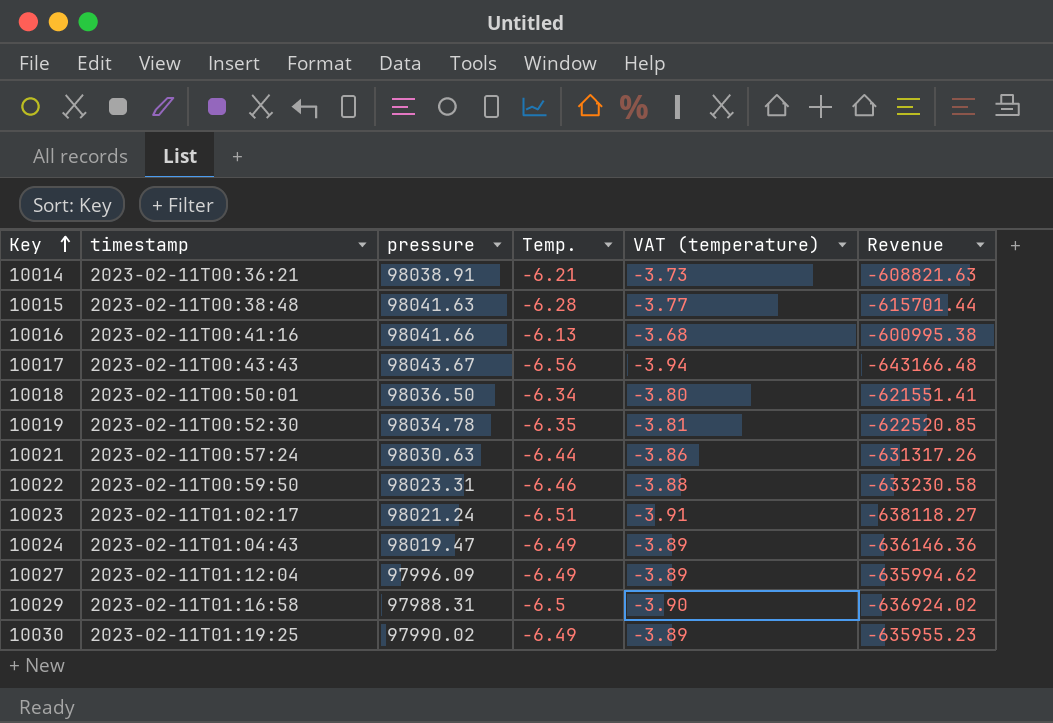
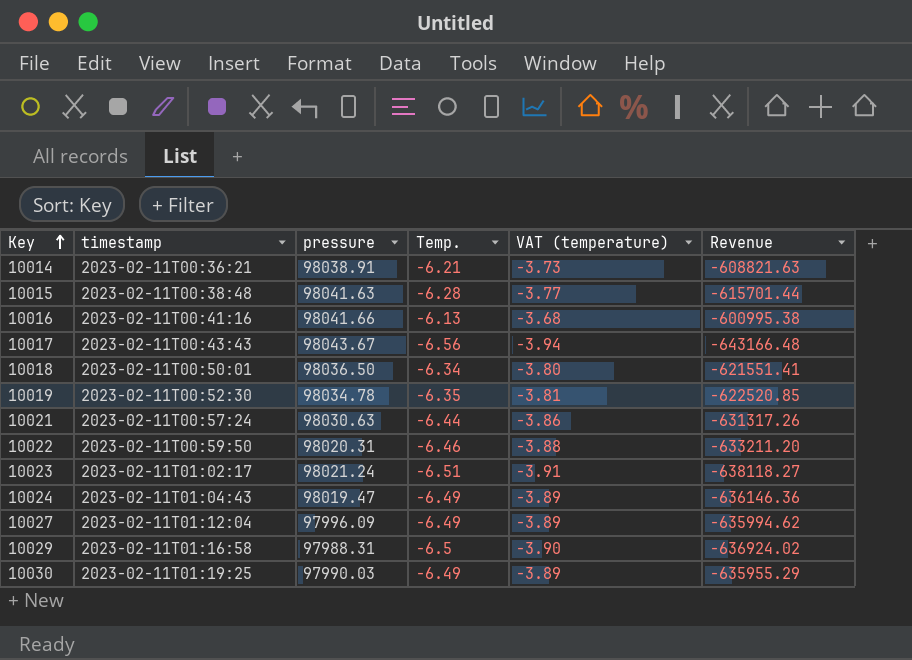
10022 | pressure: 98023.31 -> 98020.31
10022 | Revenue: -633230.58 -> -633211.20
10030 | pressure: 97990.02 -> 97990.03
10030 | Revenue: -635955.23 -> -635955.29

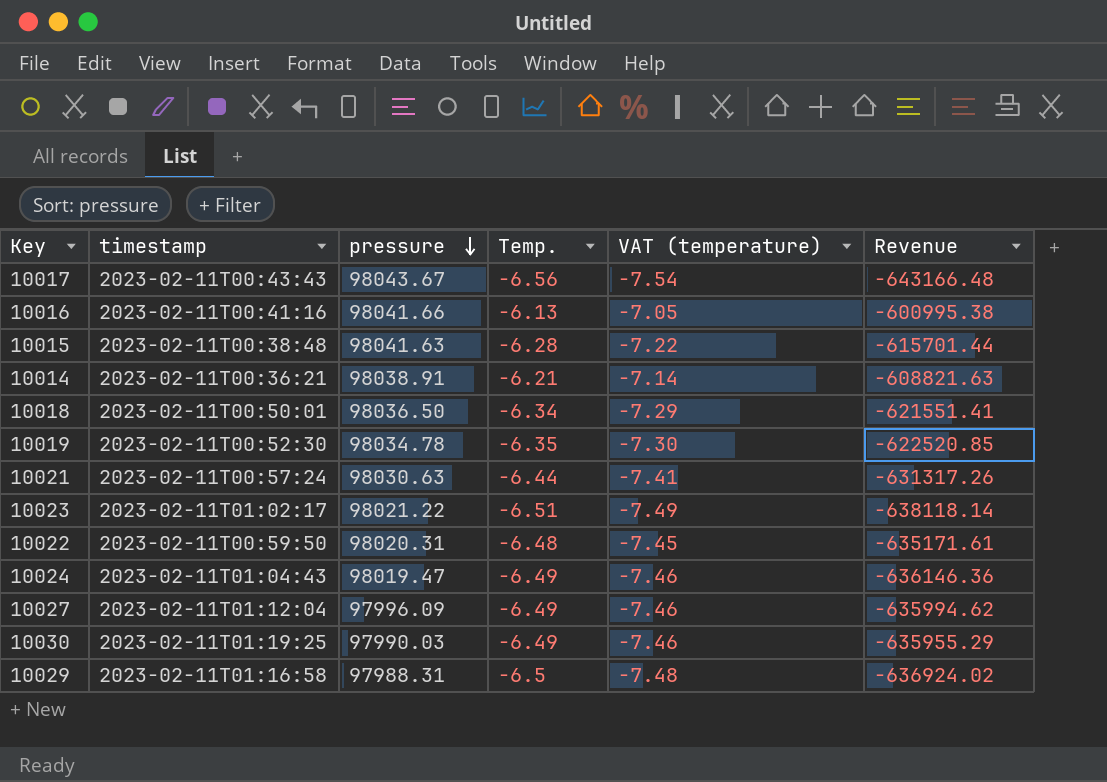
row order: Key ascending -> pressure descending
column VAT (temperature) | formula: [Temp.] * 0.6 -> [Temp.] * 1.15
10023 | pressure: 98021.24 -> 98021.22
10023 | Revenue: -638118.27 -> -638118.14
10022 | Temp.: -6.46 -> -6.48
10022 | Revenue: -633211.20 -> -635171.61

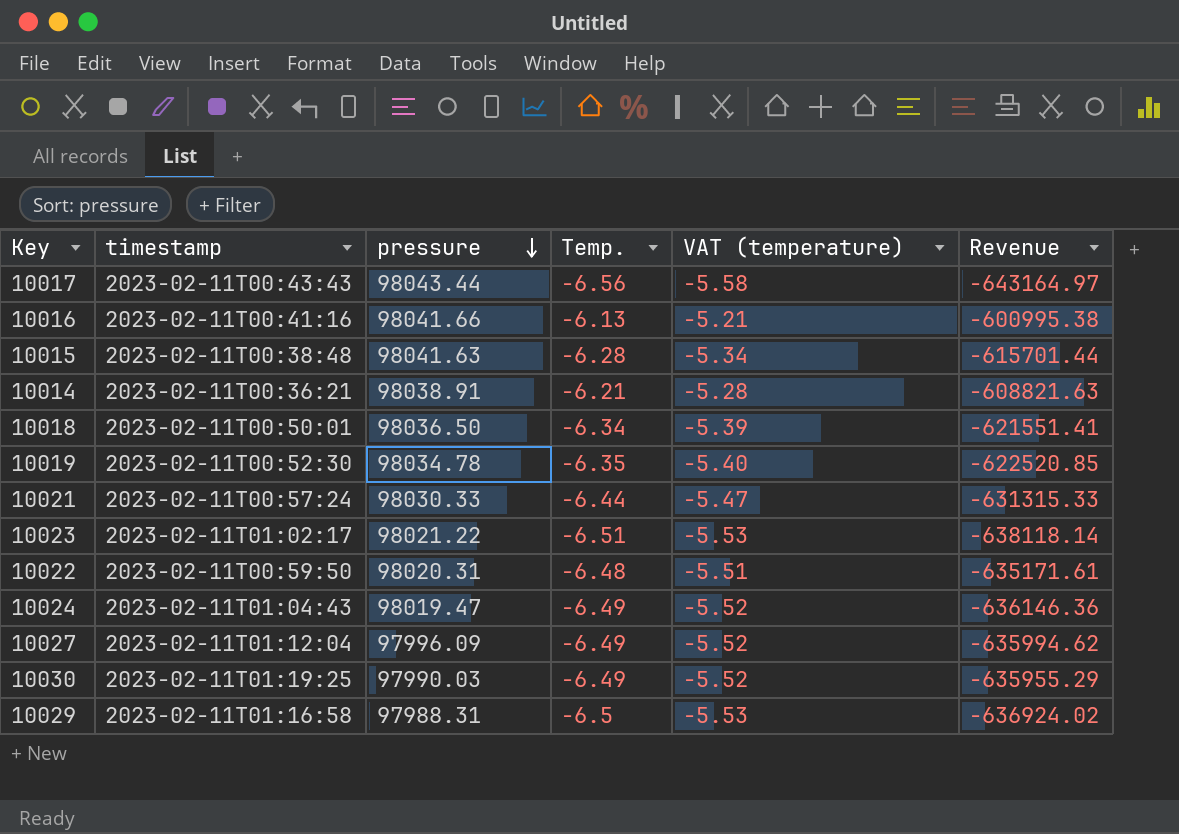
column VAT (temperature) | formula: [Temp.] * 1.15 -> [Temp.] * 0.85
10017 | pressure: 98043.67 -> 98043.44
10017 | Revenue: -643166.48 -> -643164.97
10021 | pressure: 98030.63 -> 98030.33
10021 | Revenue: -631317.26 -> -631315.33

